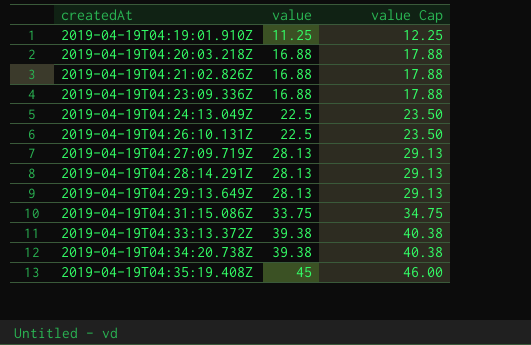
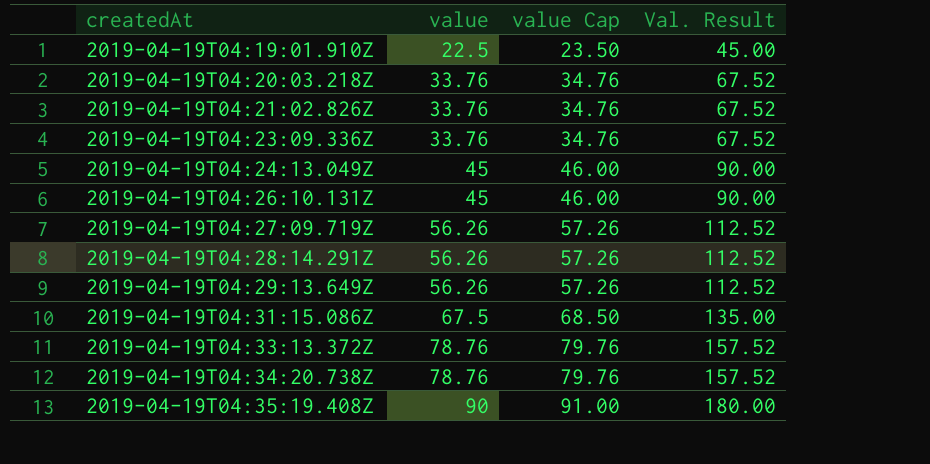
column Val. Result | formula: none -> [value] * 2
2019-04-19T04:19:01.910Z | value: 11.25 -> 22.5
2019-04-19T04:19:01.910Z | value Cap: 12.25 -> 23.50
2019-04-19T04:20:03.218Z | value: 16.88 -> 33.76
2019-04-19T04:20:03.218Z | value Cap: 17.88 -> 34.76
2019-04-19T04:21:02.826Z | value: 16.88 -> 33.76
2019-04-19T04:21:02.826Z | value Cap: 17.88 -> 34.76
2019-04-19T04:23:09.336Z | value: 16.88 -> 33.76
2019-04-19T04:23:09.336Z | value Cap: 17.88 -> 34.76
2019-04-19T04:24:13.049Z | value: 22.5 -> 45
2019-04-19T04:24:13.049Z | value Cap: 23.50 -> 46.00
2019-04-19T04:26:10.131Z | value: 22.5 -> 45
2019-04-19T04:26:10.131Z | value Cap: 23.50 -> 46.00
2019-04-19T04:27:09.719Z | value: 28.13 -> 56.26
2019-04-19T04:27:09.719Z | value Cap: 29.13 -> 57.26
2019-04-19T04:28:14.291Z | value: 28.13 -> 56.26
2019-04-19T04:28:14.291Z | value Cap: 29.13 -> 57.26
2019-04-19T04:29:13.649Z | value: 28.13 -> 56.26
2019-04-19T04:29:13.649Z | value Cap: 29.13 -> 57.26
2019-04-19T04:31:15.086Z | value: 33.75 -> 67.5
2019-04-19T04:31:15.086Z | value Cap: 34.75 -> 68.50
2019-04-19T04:33:13.372Z | value: 39.38 -> 78.76
2019-04-19T04:33:13.372Z | value Cap: 40.38 -> 79.76
2019-04-19T04:34:20.738Z | value: 39.38 -> 78.76
2019-04-19T04:34:20.738Z | value Cap: 40.38 -> 79.76
2019-04-19T04:35:19.408Z | value: 45 -> 90
2019-04-19T04:35:19.408Z | value Cap: 46.00 -> 91.00

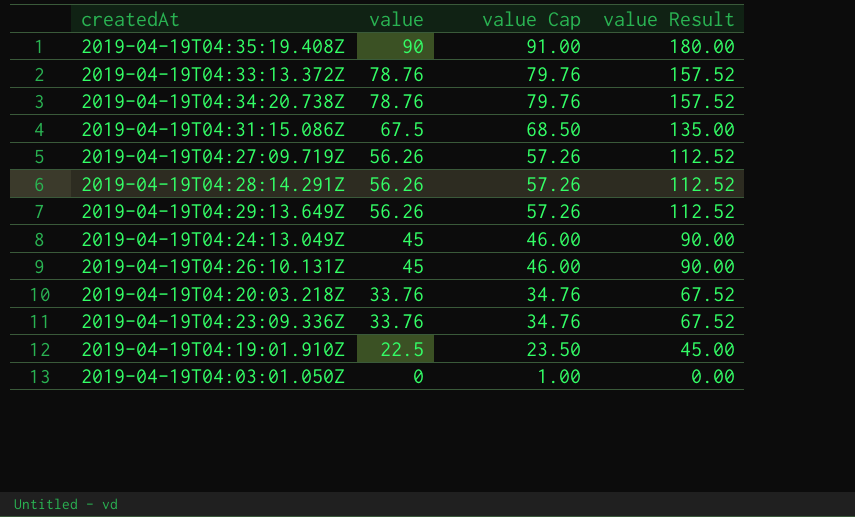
row order: createdAt ascending -> value descending
column name: Val. Result -> value Result
row 2019-04-19T04:21:02.826Z: 33.76 | 34.76 | 67.52 -> none
row 2019-04-19T04:03:01.050Z: none -> 0 | 1.00 | 0.00

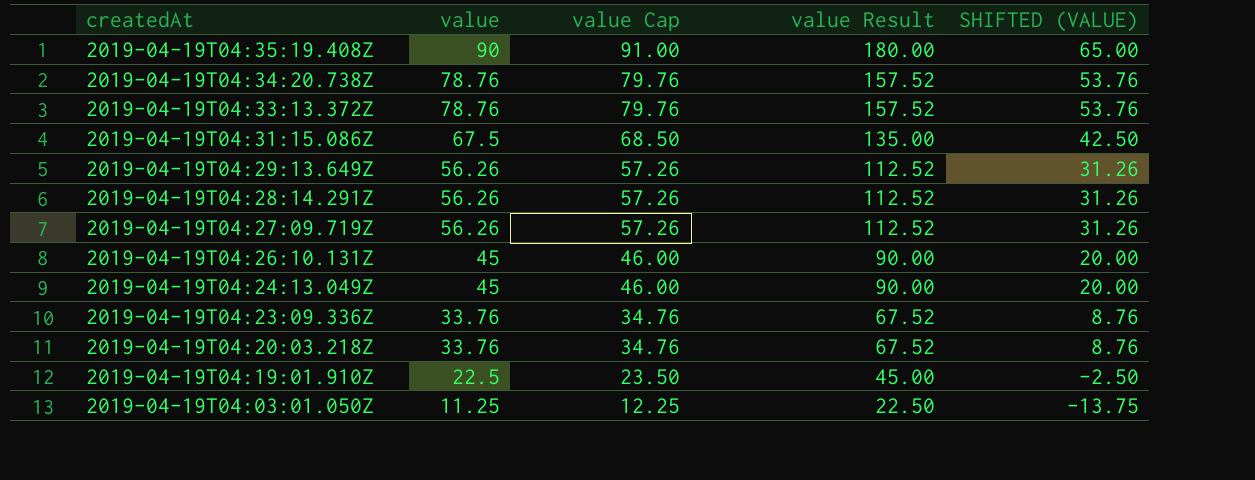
row order: value descending -> createdAt descending
column SHIFTED (VALUE) | formula: none -> [value] - 25
2019-04-19T04:03:01.050Z | value: 0 -> 11.25
2019-04-19T04:03:01.050Z | value Cap: 1.00 -> 12.25
2019-04-19T04:03:01.050Z | value Result: 0.00 -> 22.50

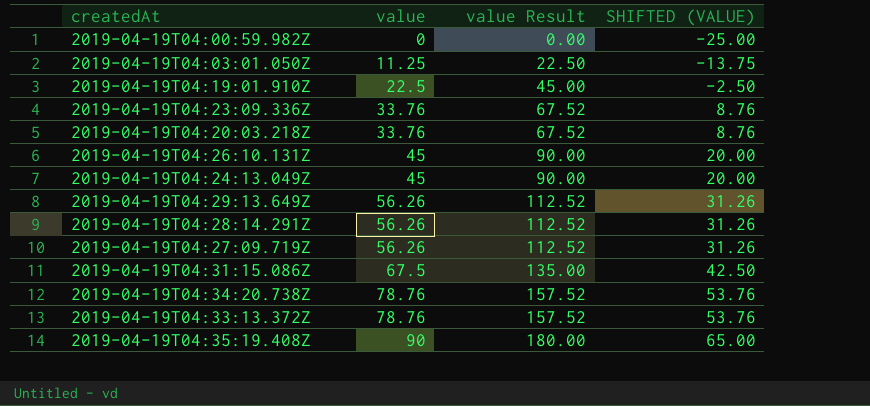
row order: createdAt descending -> value ascending
column value Cap | formula: [value] + 1 -> none
row 2019-04-19T04:00:59.982Z: none -> 0 | 0.00 | -25.00

